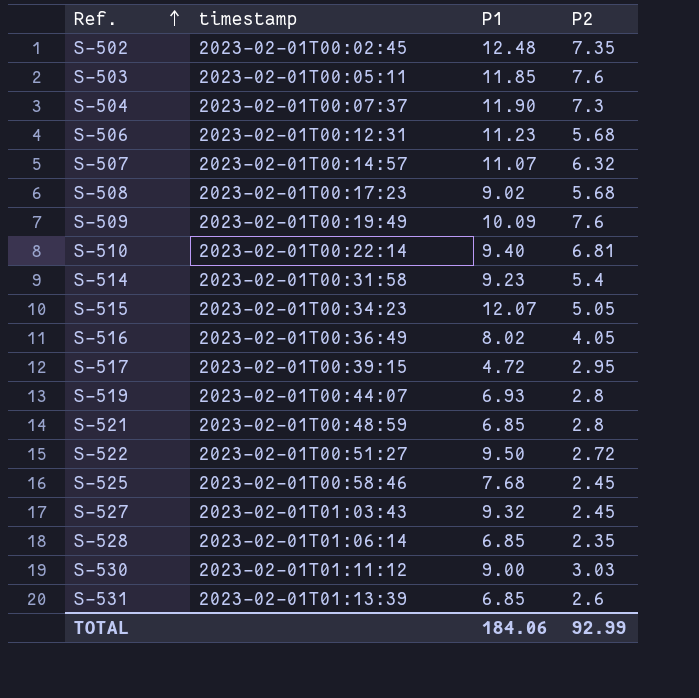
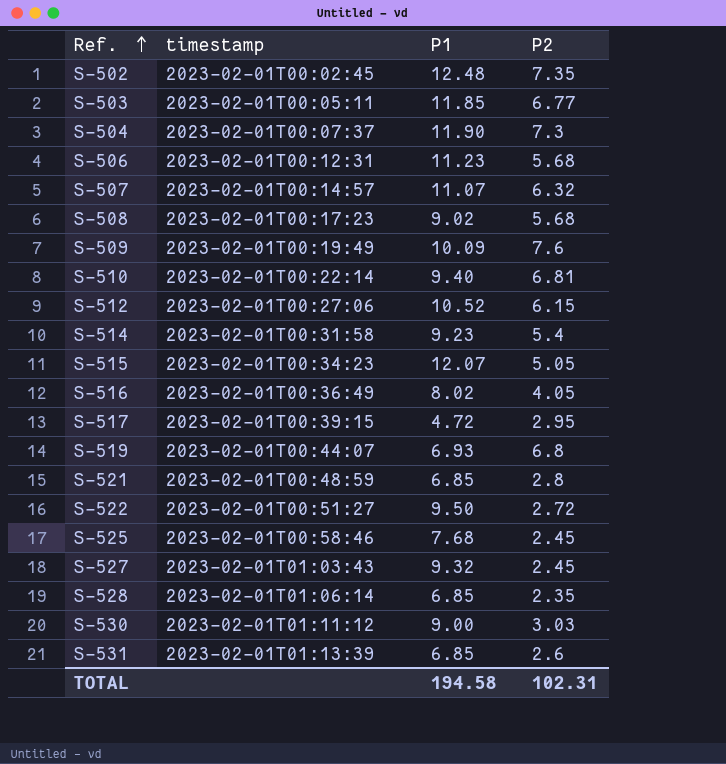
S-503 | P2: 7.6 -> 6.77
row S-512: none -> 2023-02-01T00:27:06 | 10.52 | 6.15
S-519 | P2: 2.8 -> 6.8
TOTAL | P1: 184.06 -> 194.58
TOTAL | P2: 92.99 -> 102.31

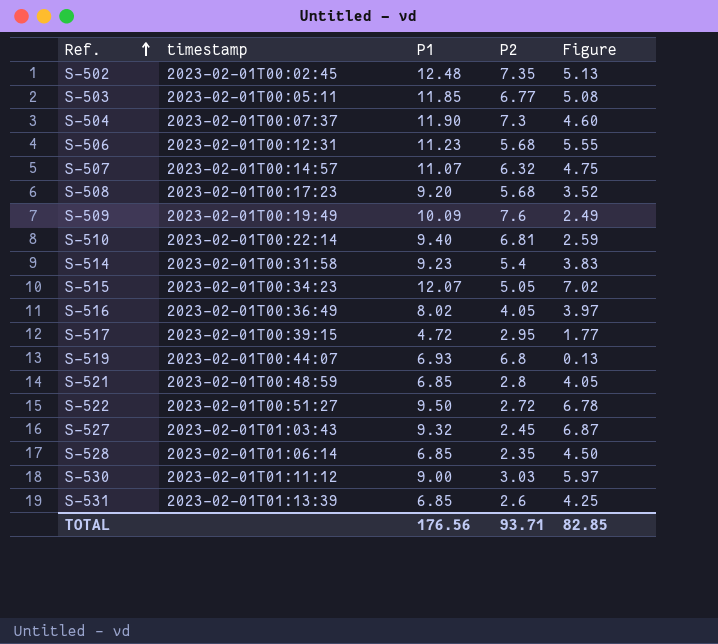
column Figure | formula: none -> [P1] - [P2]
row S-512: 2023-02-01T00:27:06 | 10.52 | 6.15 -> none
row S-525: 2023-02-01T00:58:46 | 7.68 | 2.45 -> none
S-508 | P1: 9.02 -> 9.20
TOTAL | P1: 194.58 -> 176.56
TOTAL | P2: 102.31 -> 93.71

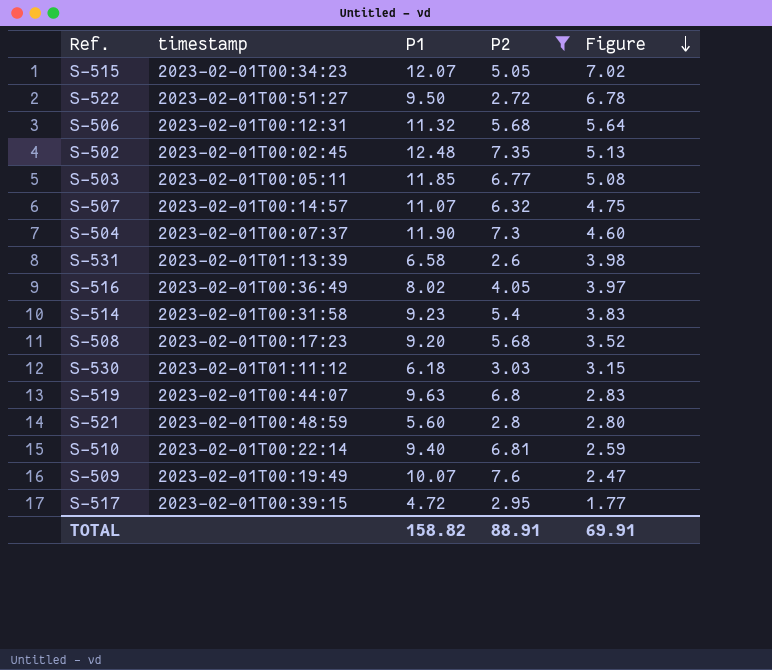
filter: none -> P2 >= 2.6
row order: Ref. ascending -> Figure descending
S-506 | P1: 11.23 -> 11.32
S-506 | Figure: 5.55 -> 5.64
S-531 | P1: 6.85 -> 6.58
S-531 | Figure: 4.25 -> 3.98
S-530 | P1: 9.00 -> 6.18
S-530 | Figure: 5.97 -> 3.15
S-519 | P1: 6.93 -> 9.63
S-519 | Figure: 0.13 -> 2.83
S-521 | P1: 6.85 -> 5.60
S-521 | Figure: 4.05 -> 2.80
S-509 | P1: 10.09 -> 10.07
S-509 | Figure: 2.49 -> 2.47
TOTAL | P1: 176.56 -> 158.82
TOTAL | P2: 93.71 -> 88.91
TOTAL | Figure: 82.85 -> 69.91

